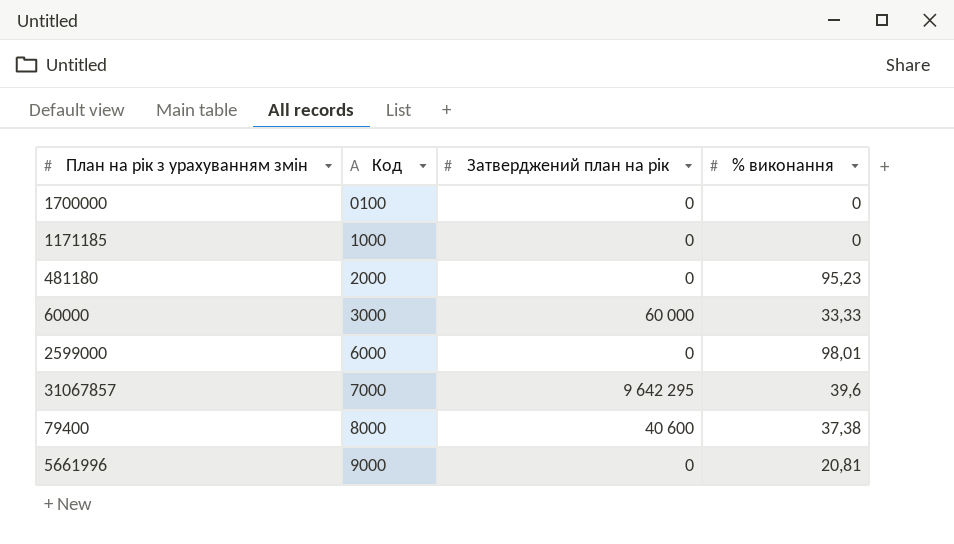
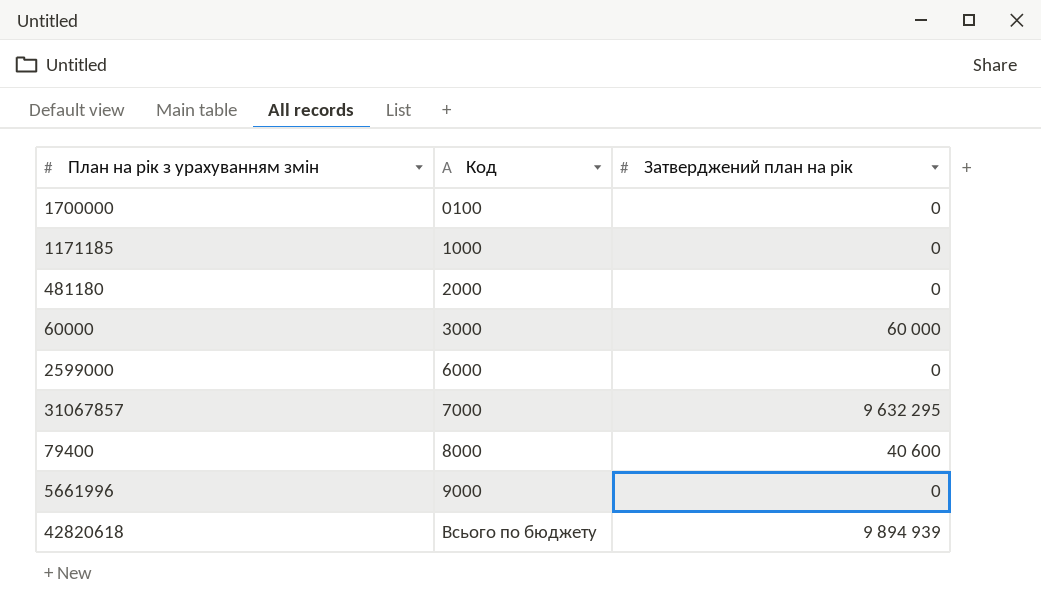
column % виконання | position: 4 -> none
31067857 | Затверджений план на рік: 9 642 295 -> 9 632 295
row 42820618: none -> Всього по бюджету | 9 894 939

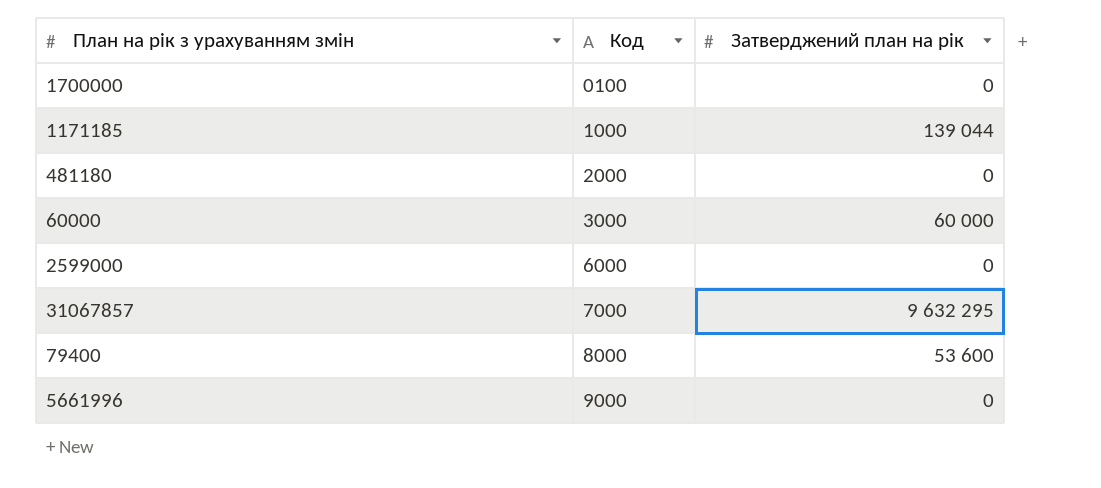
row 42820618: Всього по бюджету | 9 894 939 -> none
1171185 | Затверджений план на рік: 0 -> 139 044
79400 | Затверджений план на рік: 40 600 -> 53 600

